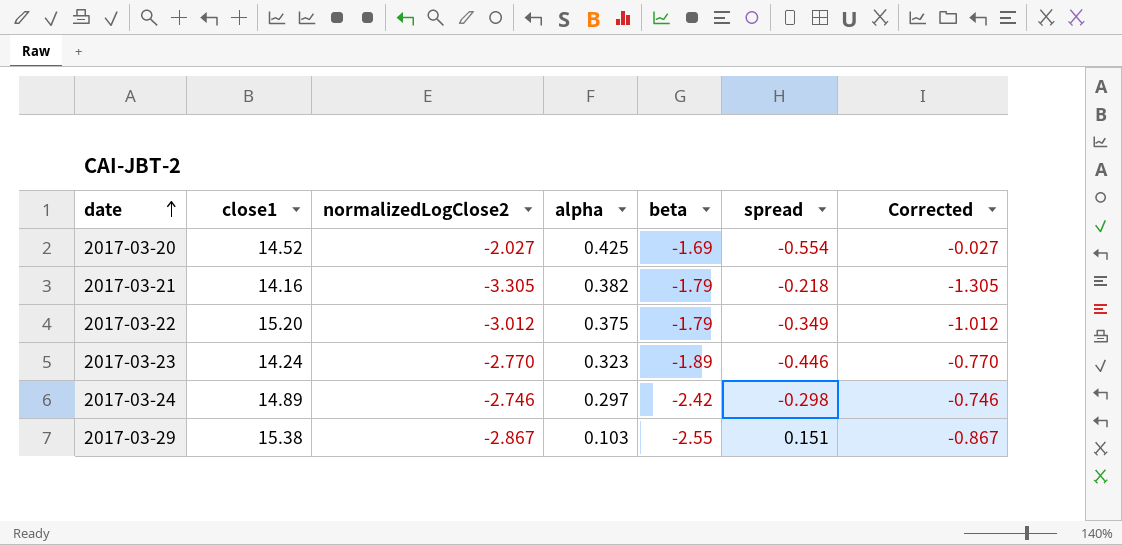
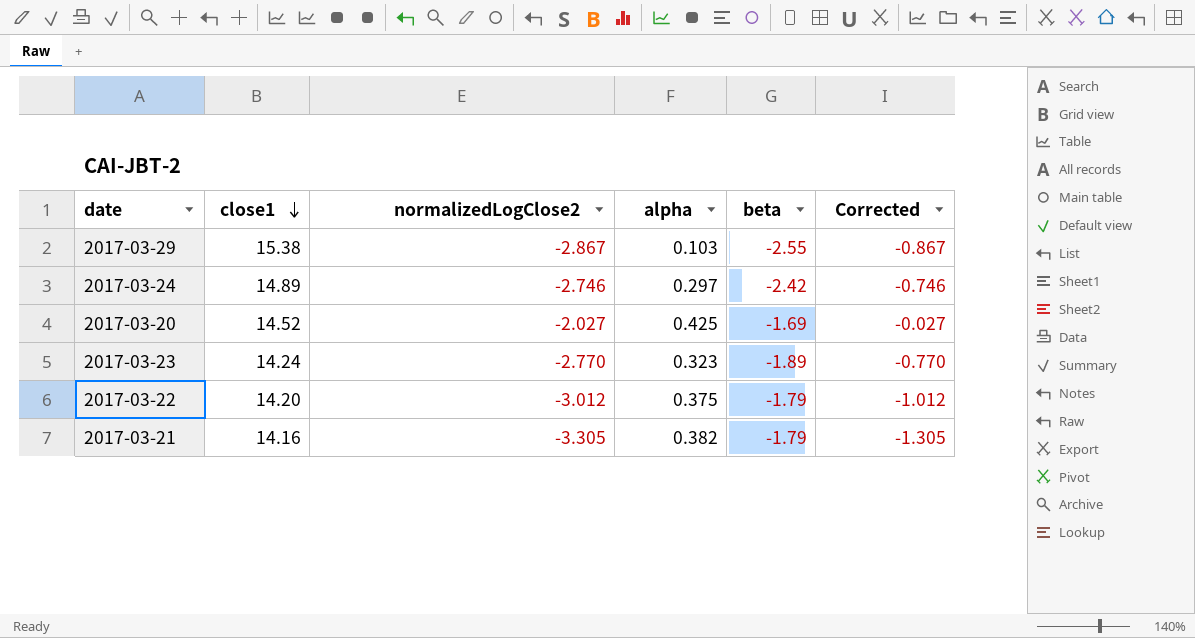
row order: date ascending -> close1 descending
column spread | position: 6 -> none
2017-03-22 | close1: 15.20 -> 14.20

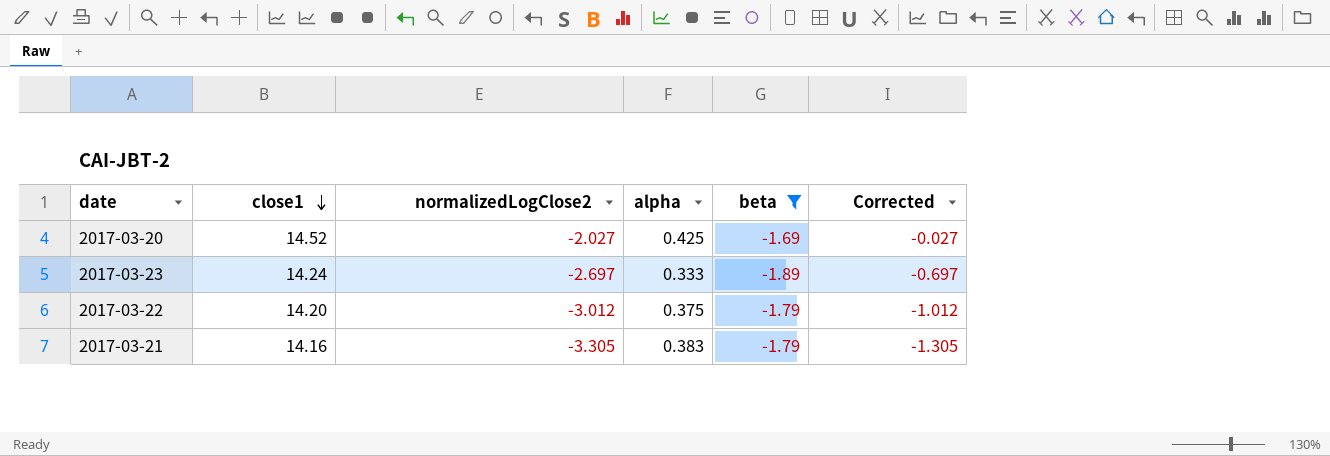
filter: none -> beta >= -1.89
2017-03-23 | normalizedLogClose2: -2.770 -> -2.697
2017-03-23 | alpha: 0.323 -> 0.333
2017-03-23 | Corrected: -0.770 -> -0.697
2017-03-21 | alpha: 0.382 -> 0.383

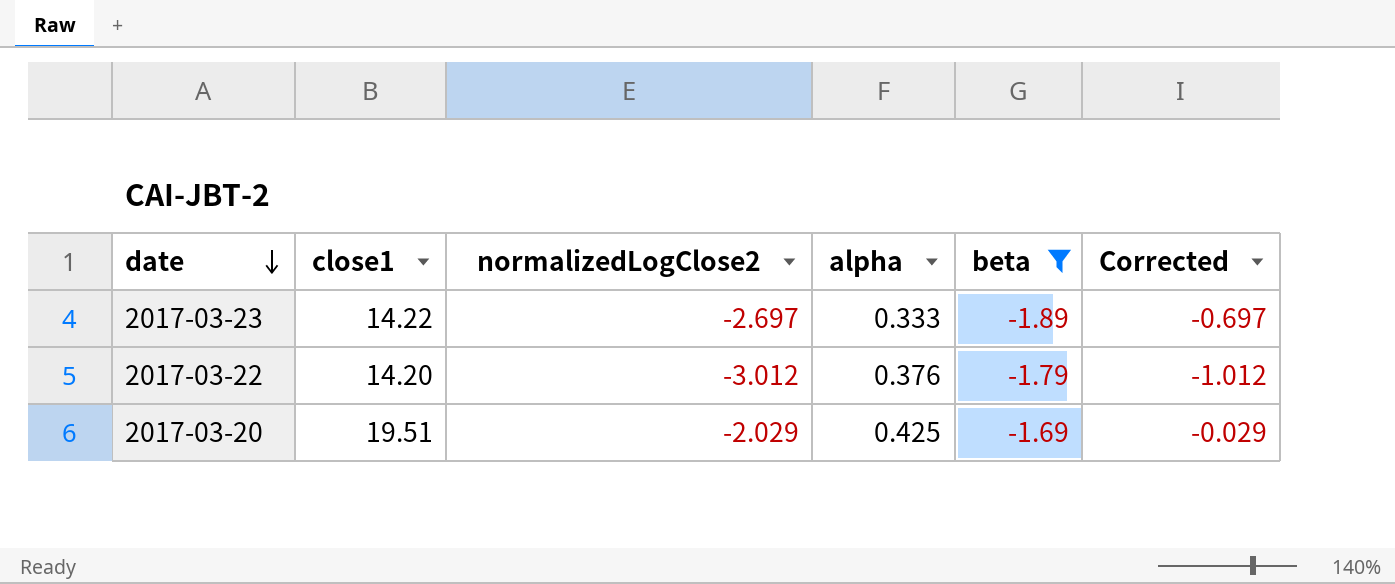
row order: close1 descending -> date descending
row 2017-03-21: 14.16 | -3.305 | 0.383 | -1.79 | -1.305 -> none
2017-03-23 | close1: 14.24 -> 14.22
2017-03-22 | alpha: 0.375 -> 0.376
2017-03-20 | close1: 14.52 -> 19.51
2017-03-20 | normalizedLogClose2: -2.027 -> -2.029
2017-03-20 | Corrected: -0.027 -> -0.029

